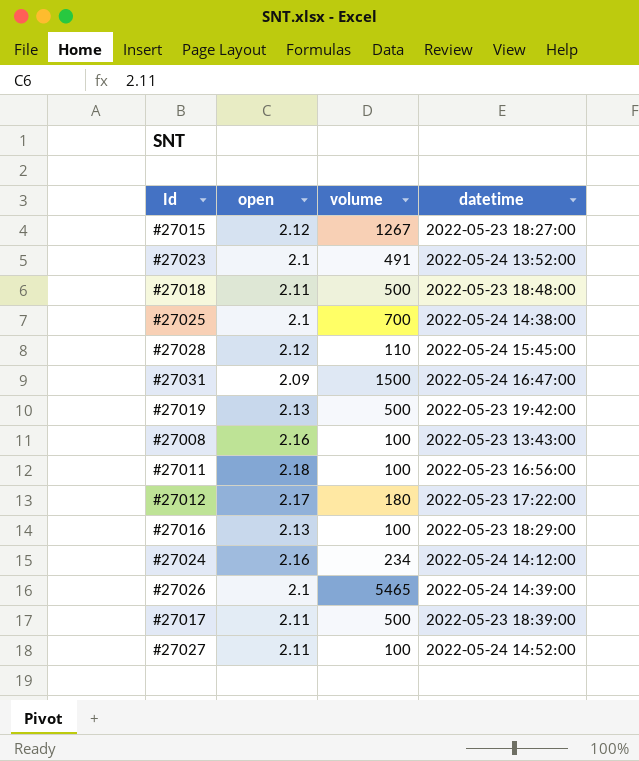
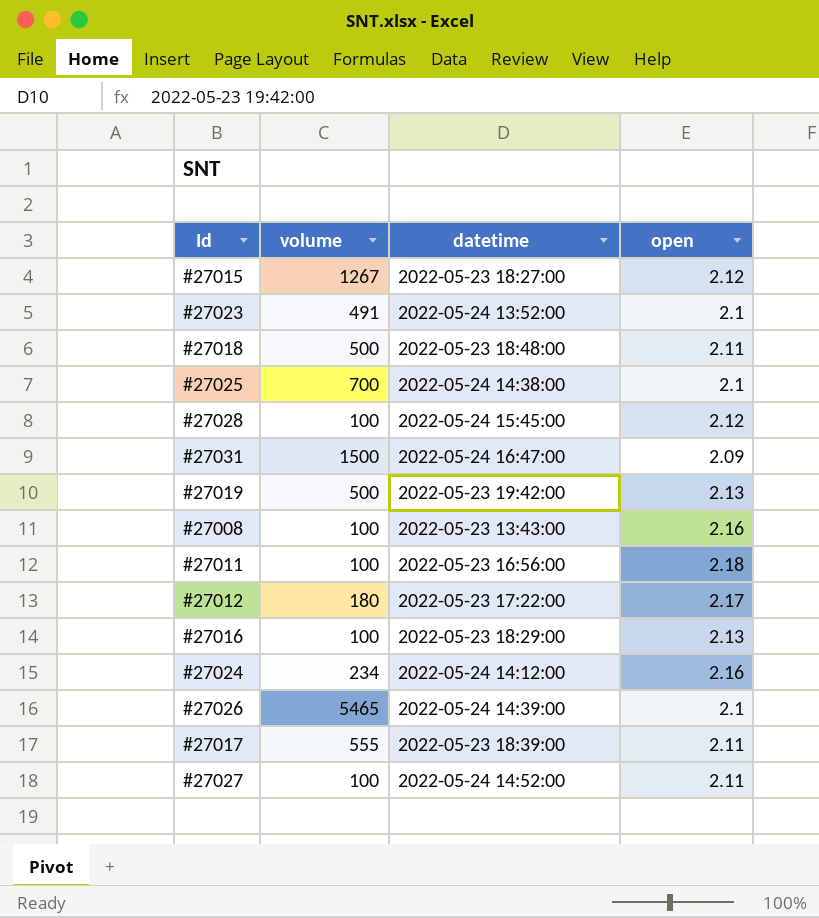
column open | position: 2 -> 4
#27028 | volume: 110 -> 100
#27017 | volume: 500 -> 555

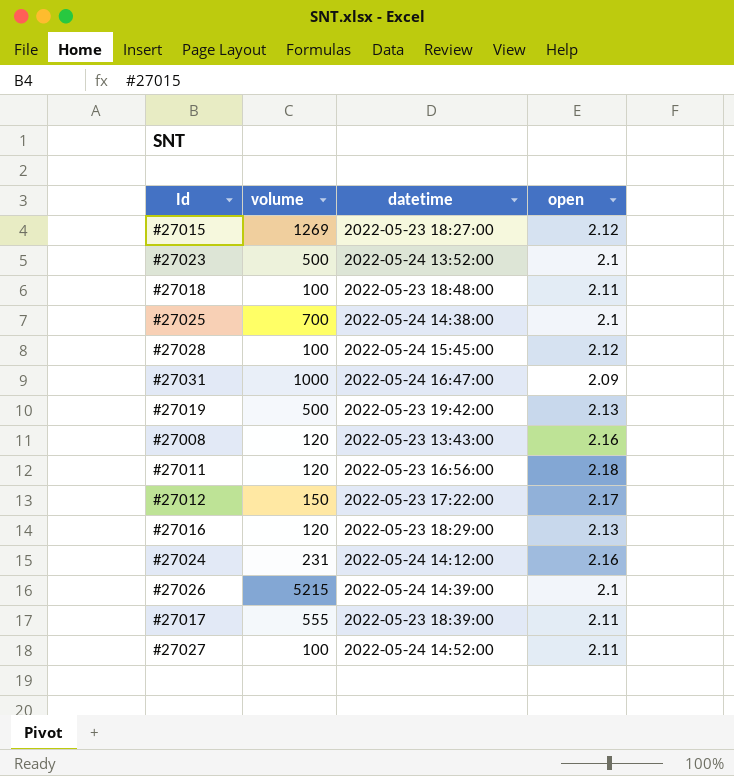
#27015 | volume: 1267 -> 1269
#27023 | volume: 491 -> 500
#27018 | volume: 500 -> 100
#27031 | volume: 1500 -> 1000
#27008 | volume: 100 -> 120
#27011 | volume: 100 -> 120
#27012 | volume: 180 -> 150
#27016 | volume: 100 -> 120
#27024 | volume: 234 -> 231
#27026 | volume: 5465 -> 5215

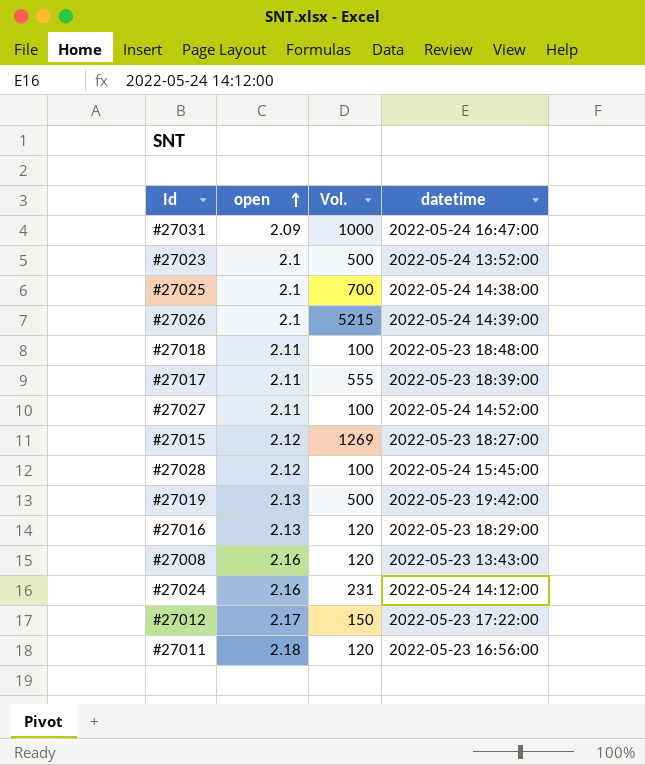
row order: none -> open ascending
column open | position: 4 -> 2
column name: volume -> Vol.

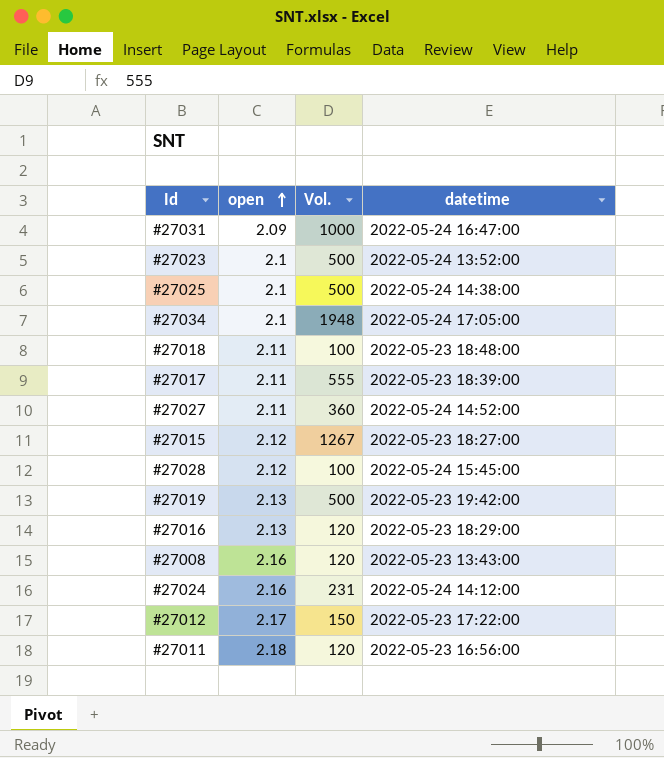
row #27026: 2.1 | 5215 | 2022-05-24 14:39:00 -> none
#27025 | Vol.: 700 -> 500
row #27034: none -> 2.1 | 1948 | 2022-05-24 17:05:00
#27027 | Vol.: 100 -> 360
#27015 | Vol.: 1269 -> 1267

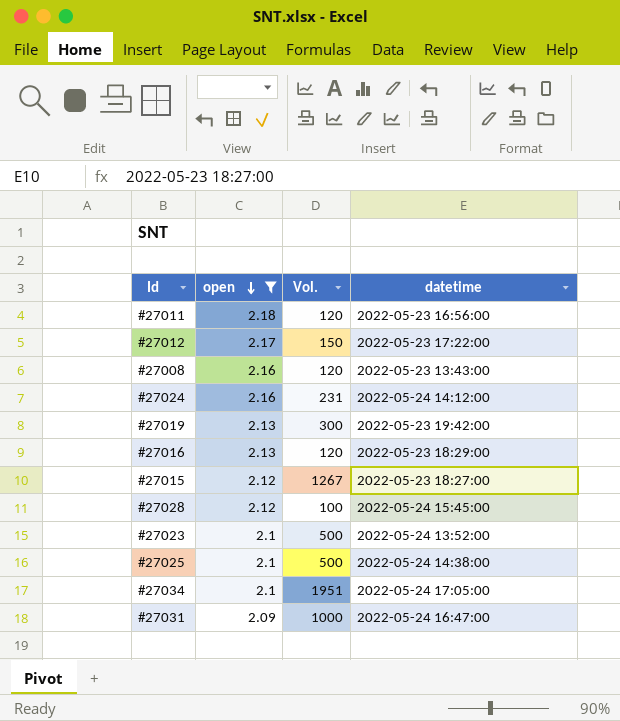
filter: none -> open != 2.11
row order: open ascending -> open descending
#27019 | Vol.: 500 -> 300
#27034 | Vol.: 1948 -> 1951

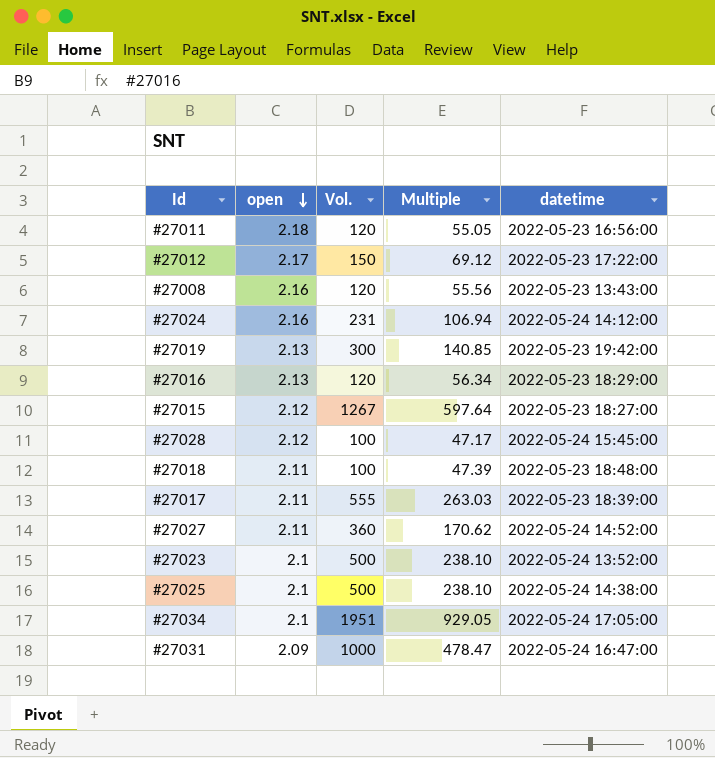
filter: open != 2.11 -> none
column Multiple | formula: none -> [Vol.] / [open]

